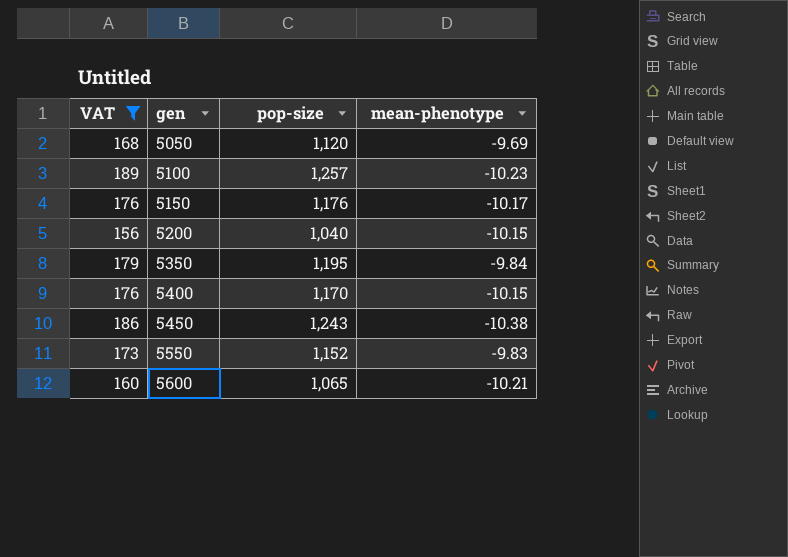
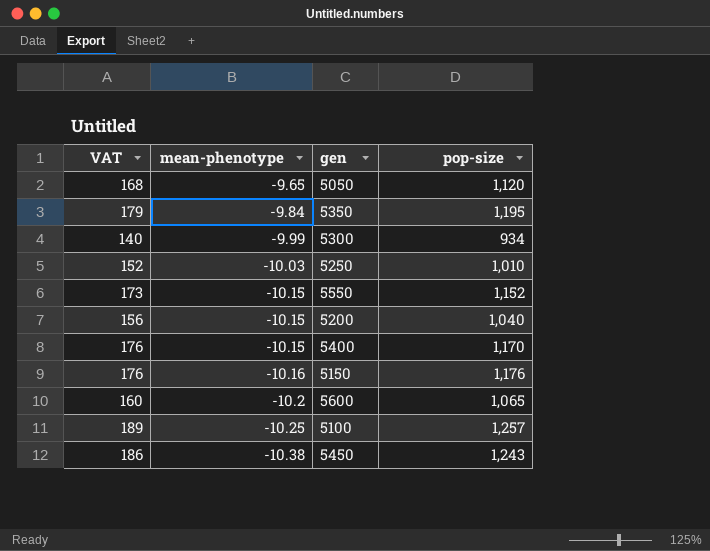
filter: VAT >= 156 -> none
row order: gen ascending -> mean-phenotype descending
column mean-phenotype | position: 4 -> 2
5050 | mean-phenotype: -9.69 -> -9.65
5550 | mean-phenotype: -9.83 -> -10.15
5150 | mean-phenotype: -10.17 -> -10.16
5600 | mean-phenotype: -10.21 -> -10.2
5100 | mean-phenotype: -10.23 -> -10.25

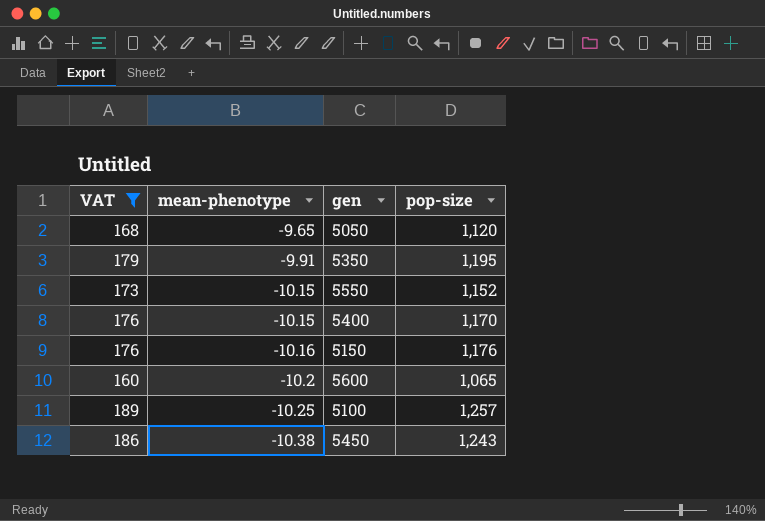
filter: none -> VAT >= 160
5350 | mean-phenotype: -9.84 -> -9.91

